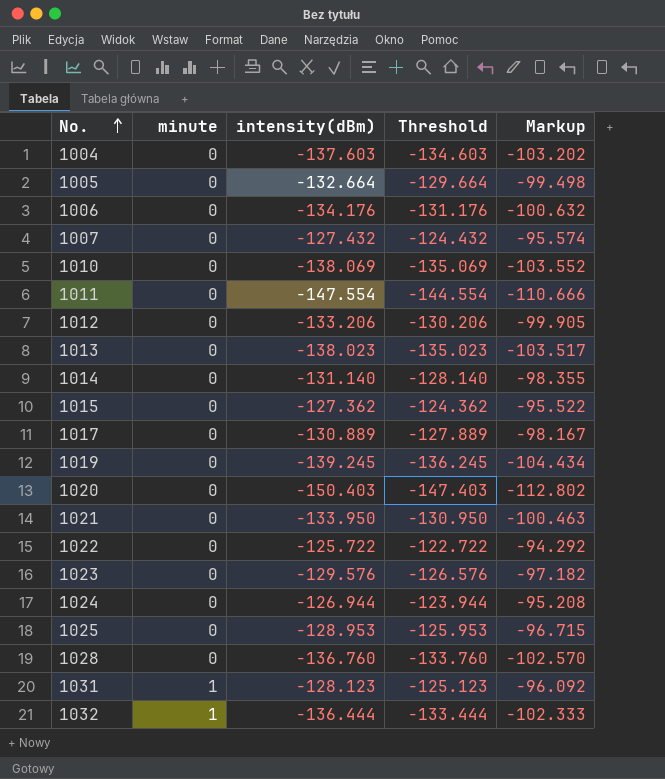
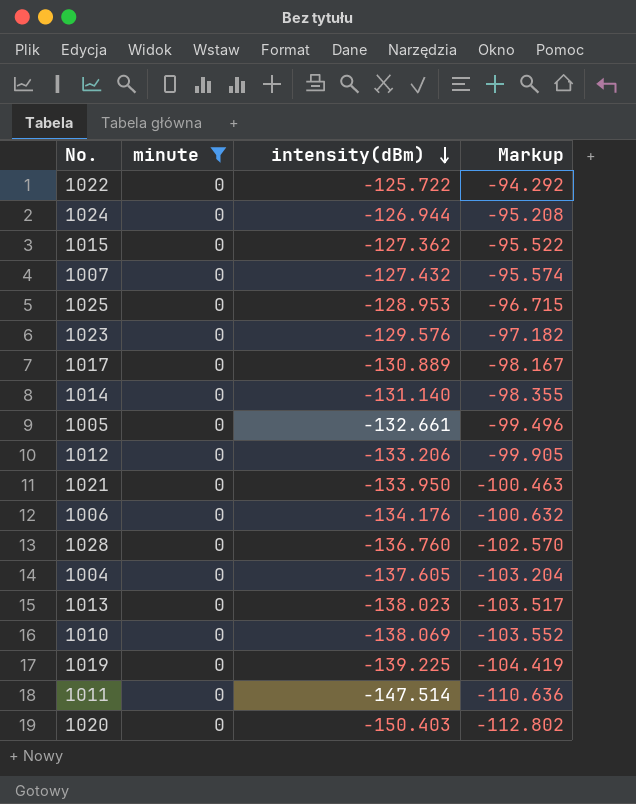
filter: none -> minute = 0
row order: No. ascending -> intensity(dBm) descending
column Threshold | formula: [intensity(dBm)] + 3 -> none
1005 | intensity(dBm): -132.664 -> -132.661
1005 | Markup: -99.498 -> -99.496
1004 | intensity(dBm): -137.603 -> -137.605
1004 | Markup: -103.202 -> -103.204
1019 | intensity(dBm): -139.245 -> -139.225
1019 | Markup: -104.434 -> -104.419
1011 | intensity(dBm): -147.554 -> -147.514
1011 | Markup: -110.666 -> -110.636

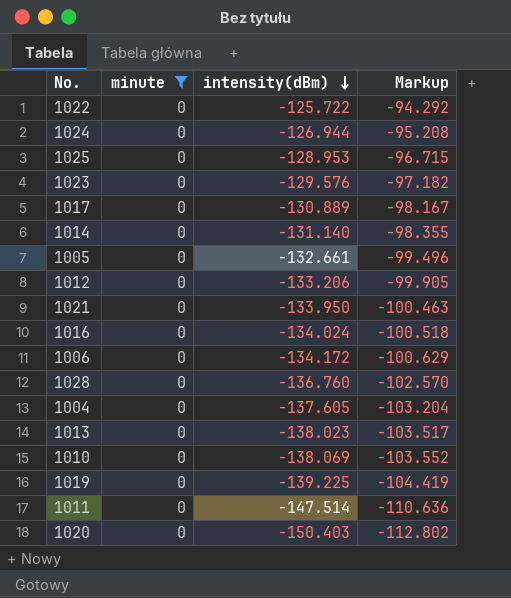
row 1015: 0 | -127.362 | -95.522 -> none
row 1007: 0 | -127.432 | -95.574 -> none
row 1016: none -> 0 | -134.024 | -100.518
1006 | intensity(dBm): -134.176 -> -134.172
1006 | Markup: -100.632 -> -100.629

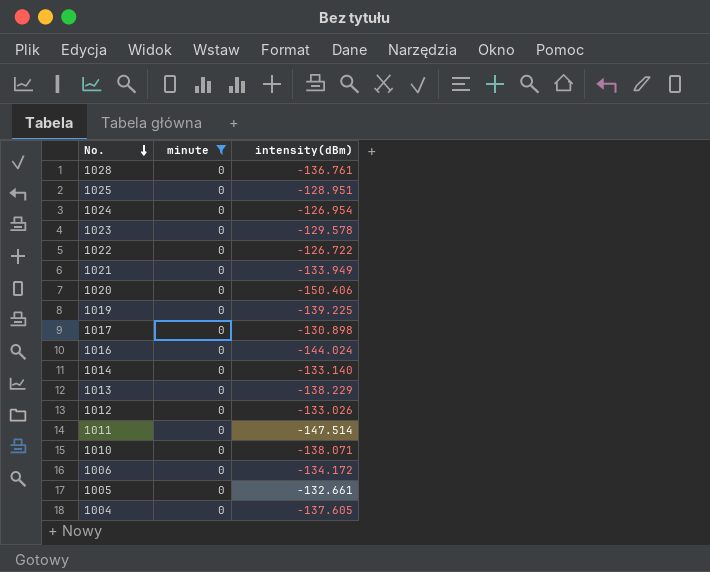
row order: intensity(dBm) descending -> No. descending
column Markup | formula: [intensity(dBm)] * 0.75 -> none
1028 | intensity(dBm): -136.760 -> -136.761
1025 | intensity(dBm): -128.953 -> -128.951
1024 | intensity(dBm): -126.944 -> -126.954
1023 | intensity(dBm): -129.576 -> -129.578
1022 | intensity(dBm): -125.722 -> -126.722
1021 | intensity(dBm): -133.950 -> -133.949
1020 | intensity(dBm): -150.403 -> -150.406
1017 | intensity(dBm): -130.889 -> -130.898
1016 | intensity(dBm): -134.024 -> -144.024
1014 | intensity(dBm): -131.140 -> -133.140
1013 | intensity(dBm): -138.023 -> -138.229
1012 | intensity(dBm): -133.206 -> -133.026
1010 | intensity(dBm): -138.069 -> -138.071

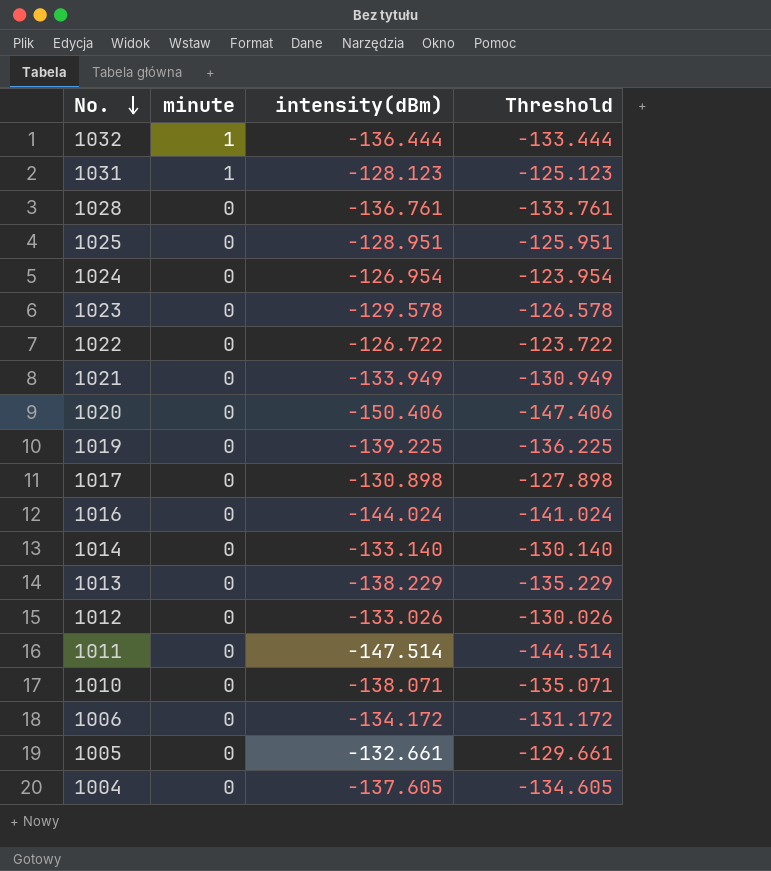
filter: minute = 0 -> none
column Threshold | formula: none -> [intensity(dBm)] + 3

